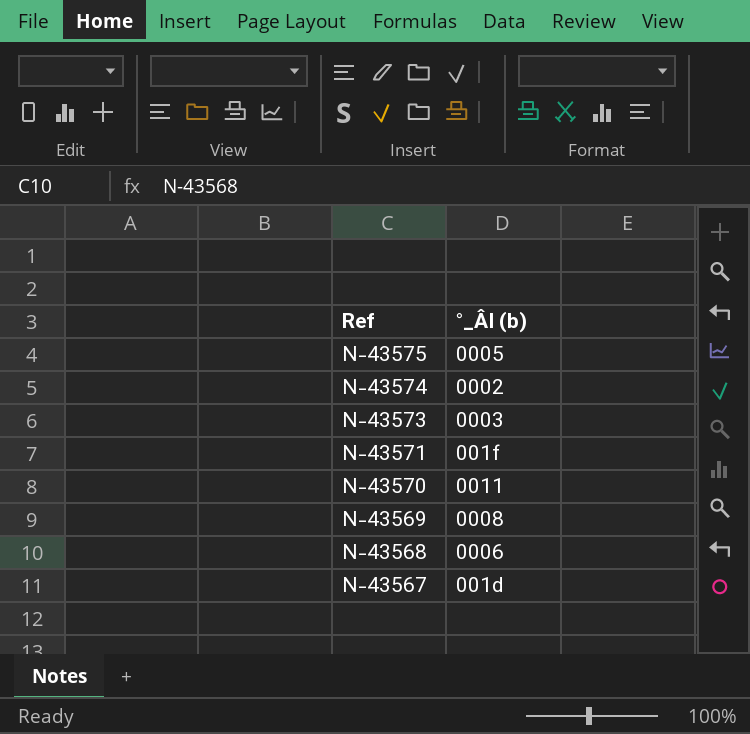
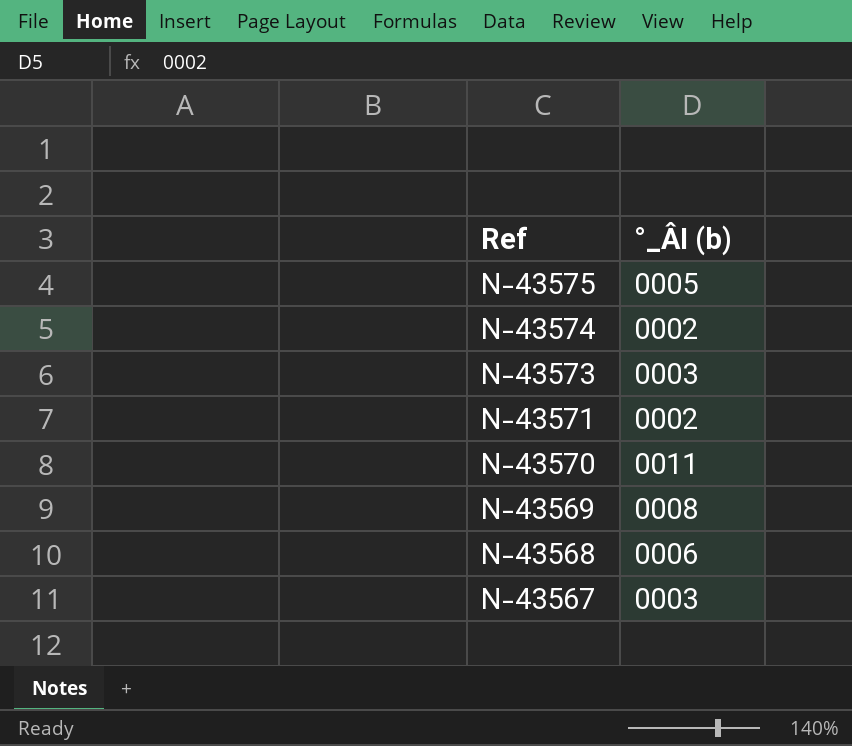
N-43571 | °_ÂI (b): 001f -> 0002
N-43567 | °_ÂI (b): 001d -> 0003

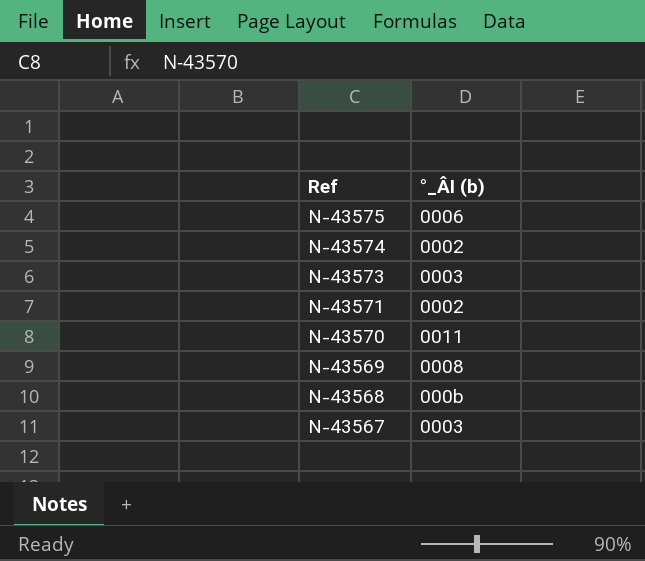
N-43575 | °_ÂI (b): 0005 -> 0006
N-43568 | °_ÂI (b): 0006 -> 000b

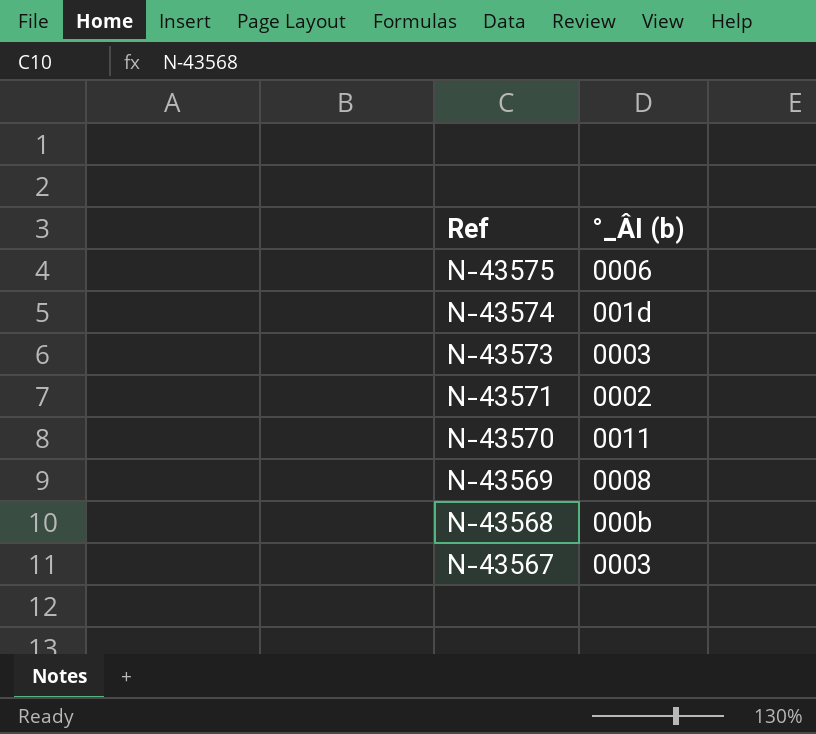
N-43574 | °_ÂI (b): 0002 -> 001d

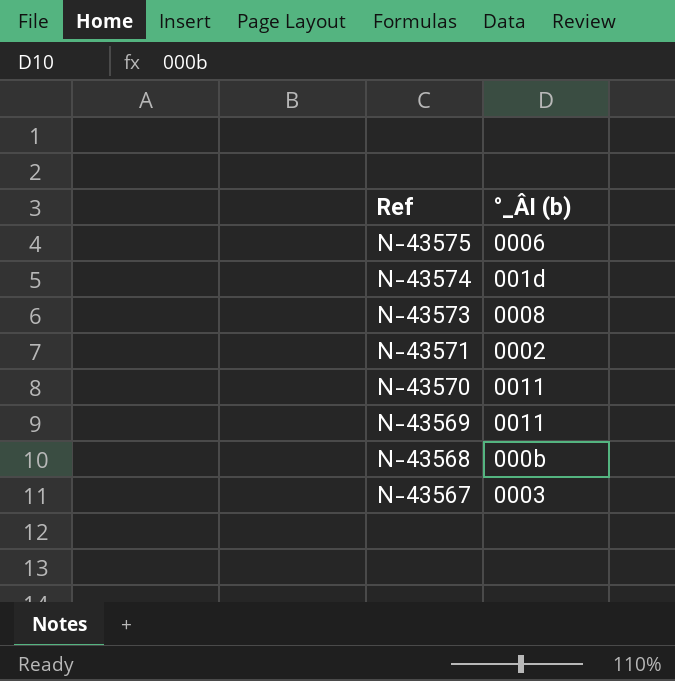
N-43573 | °_ÂI (b): 0003 -> 0008
N-43569 | °_ÂI (b): 0008 -> 0011

